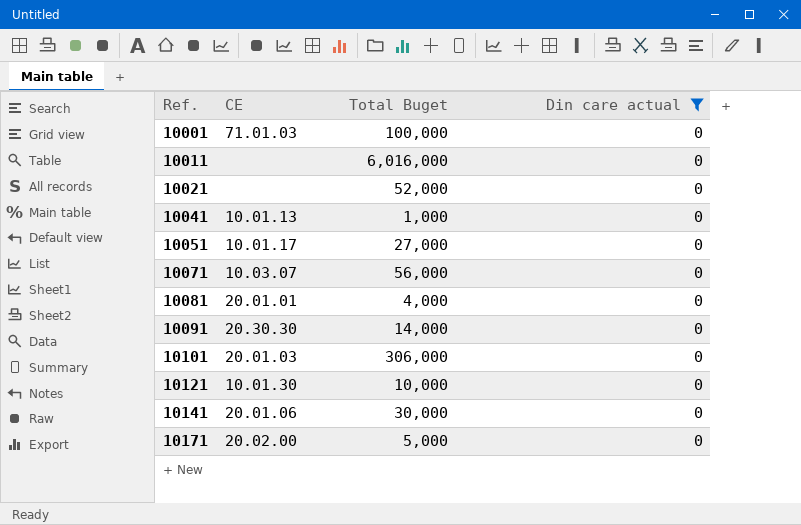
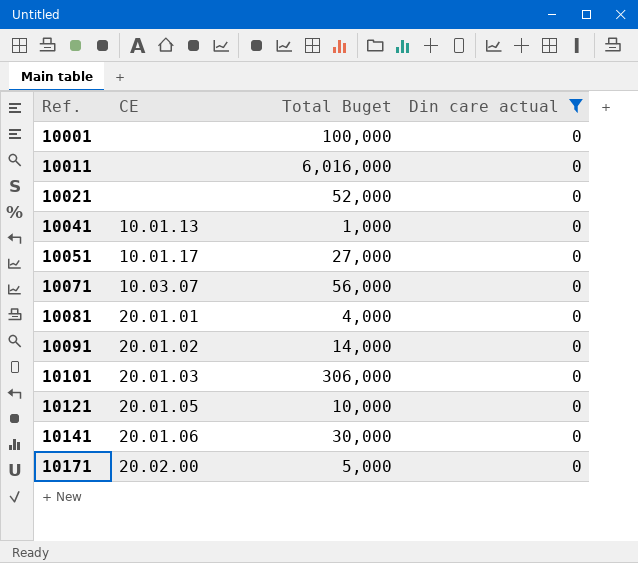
10001 | CE: 71.01.03 -> none
10091 | CE: 20.30.30 -> 20.01.02
10121 | CE: 10.01.30 -> 20.01.05

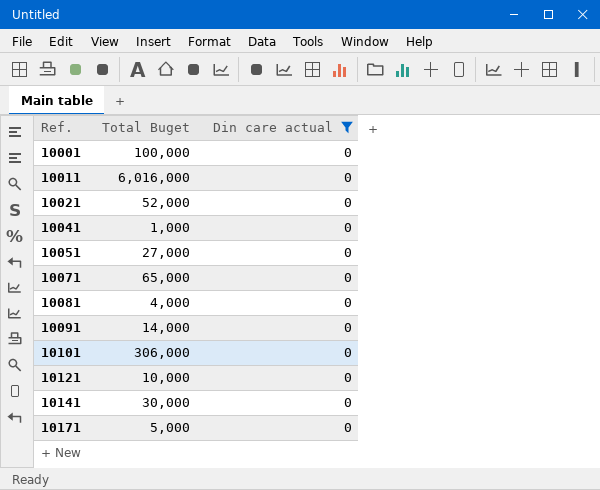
column CE | position: 2 -> none
10071 | Total Buget: 56,000 -> 65,000

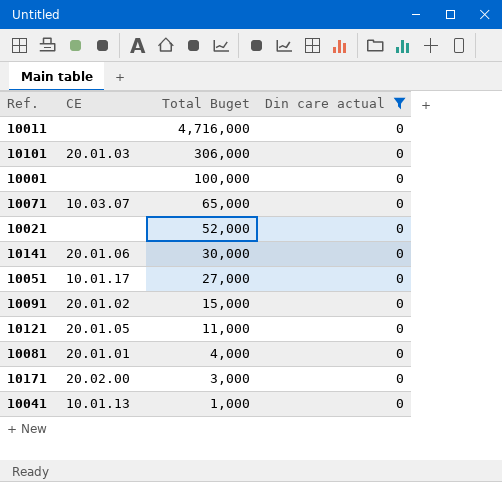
row order: Ref. ascending -> Total Buget descending
column CE | position: none -> 2
10011 | Total Buget: 6,016,000 -> 4,716,000
10091 | Total Buget: 14,000 -> 15,000
10121 | Total Buget: 10,000 -> 11,000
10171 | Total Buget: 5,000 -> 3,000

